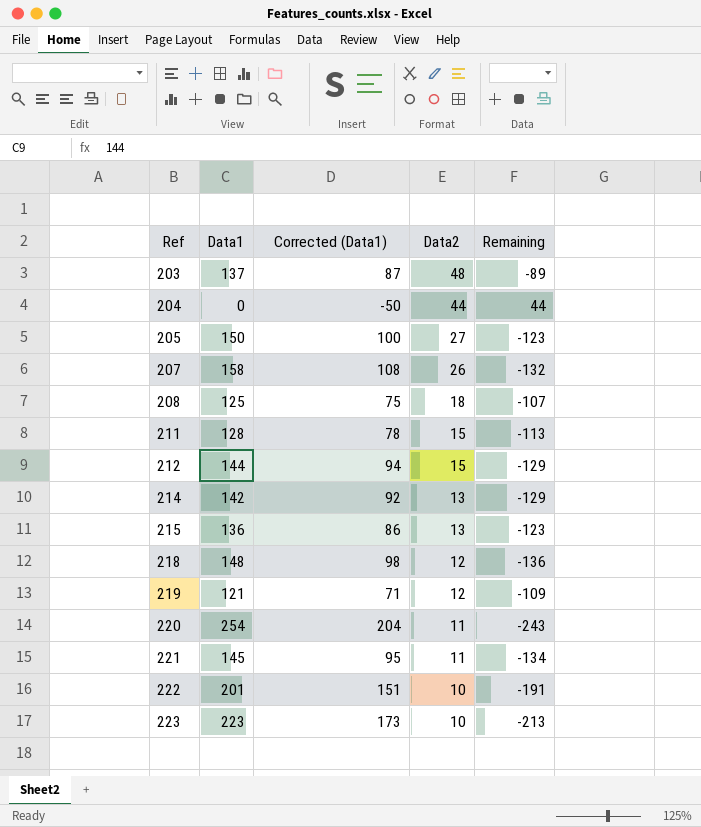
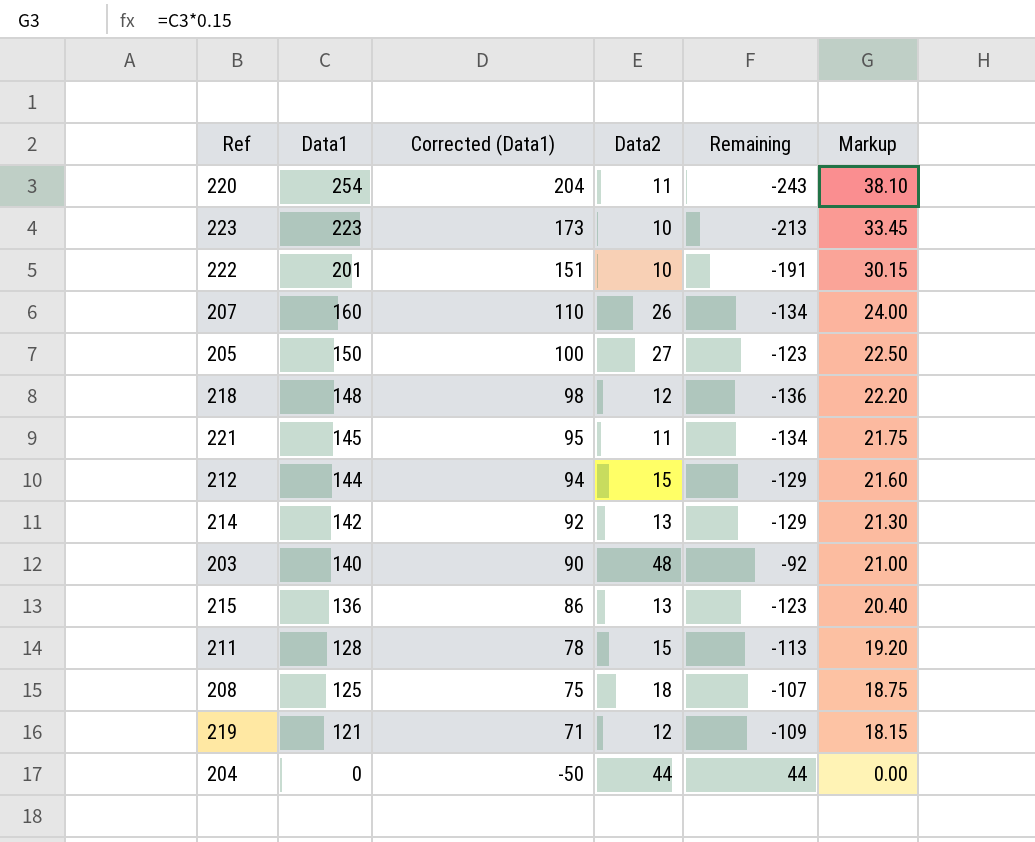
row order: Ref ascending -> Data1 descending
column Markup | formula: none -> [Data1] * 0.15
207 | Data1: 158 -> 160
207 | Corrected (Data1): 108 -> 110
207 | Remaining: -132 -> -134
203 | Data1: 137 -> 140
203 | Corrected (Data1): 87 -> 90
203 | Remaining: -89 -> -92

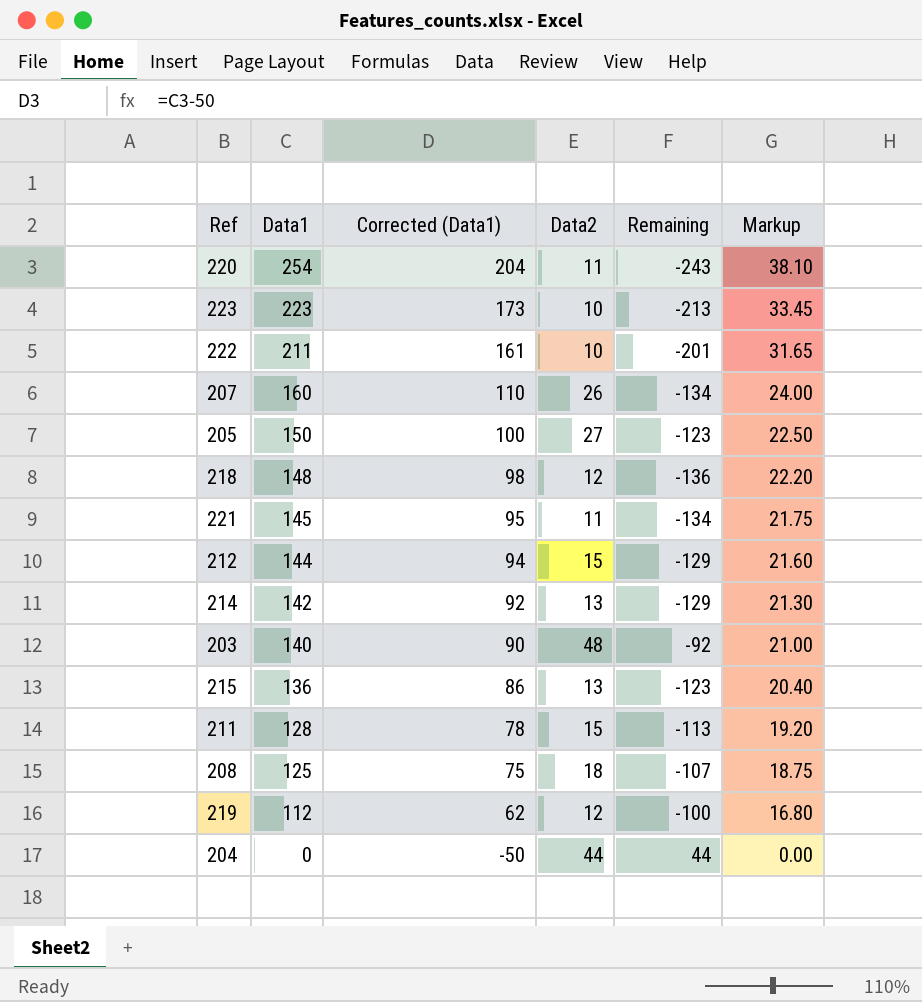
222 | Data1: 201 -> 211
222 | Corrected (Data1): 151 -> 161
222 | Remaining: -191 -> -201
222 | Markup: 30.15 -> 31.65
219 | Data1: 121 -> 112
219 | Corrected (Data1): 71 -> 62
219 | Remaining: -109 -> -100
219 | Markup: 18.15 -> 16.80

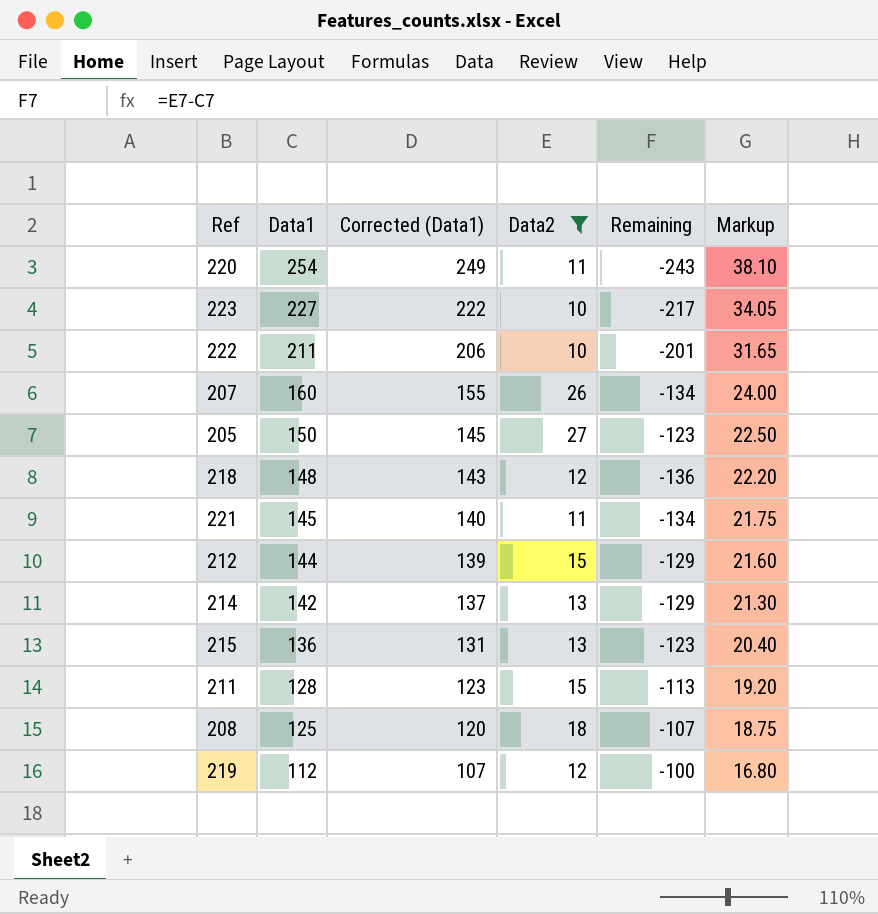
filter: none -> Data2 <= 27
column Corrected (Data1) | formula: [Data1] - 50 -> [Data1] - 5
223 | Data1: 223 -> 227
223 | Remaining: -213 -> -217
223 | Markup: 33.45 -> 34.05

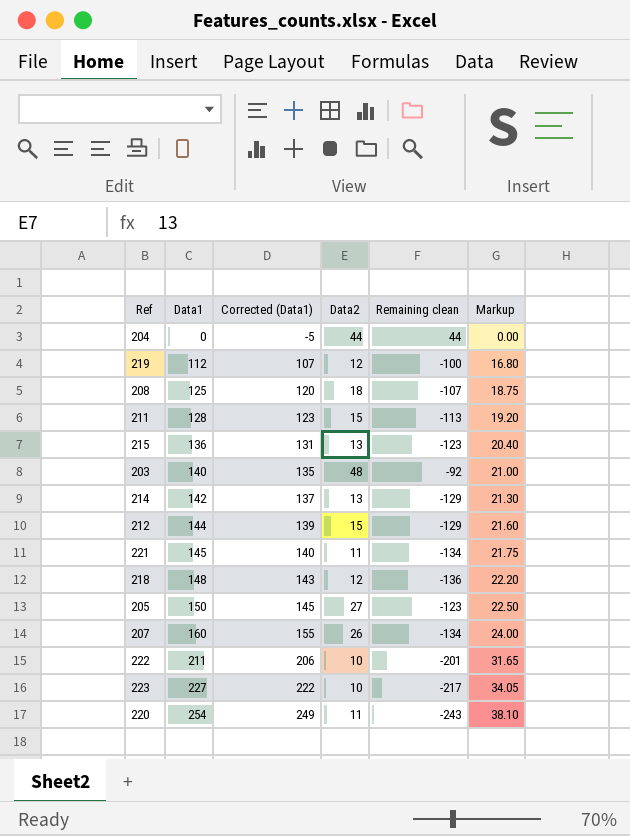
filter: Data2 <= 27 -> none
row order: Data1 descending -> Data1 ascending
column name: Remaining -> Remaining clean

